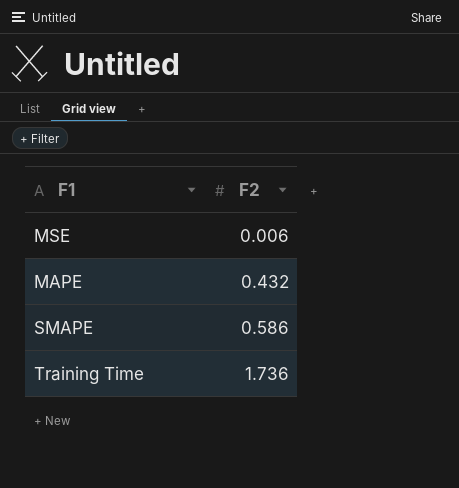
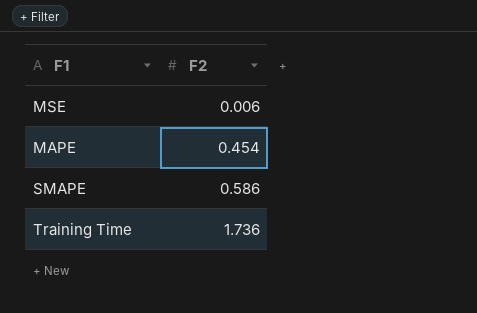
MAPE | F2: 0.432 -> 0.454

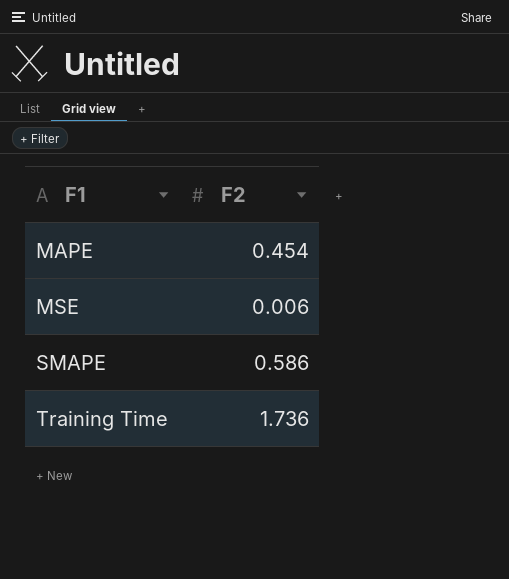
row order: F2 ascending -> F1 ascending

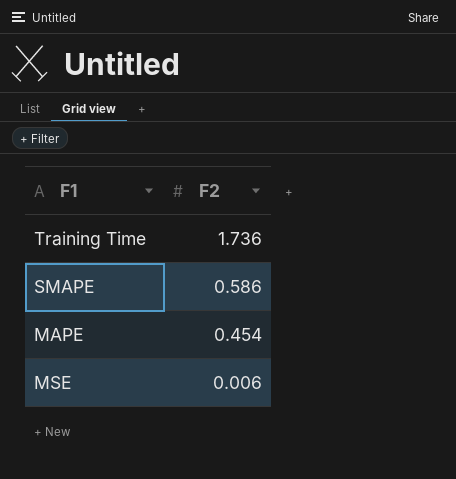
row order: F1 ascending -> F2 descending

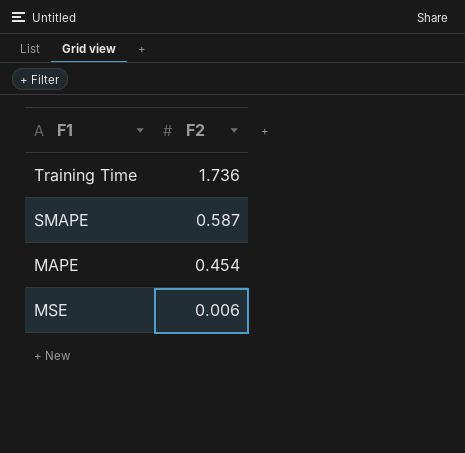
SMAPE | F2: 0.586 -> 0.587

